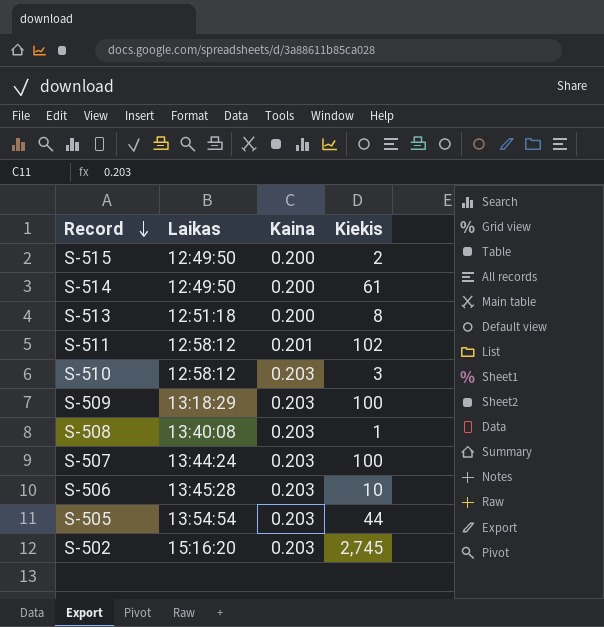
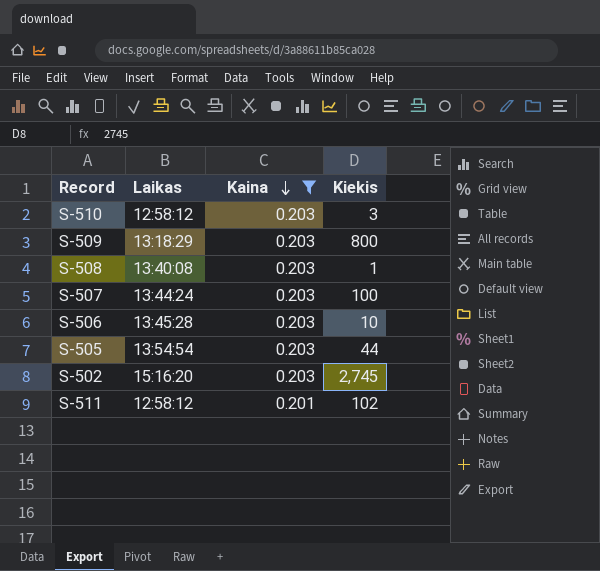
filter: none -> Kaina != 0.200
row order: Record descending -> Kaina descending
S-509 | Kiekis: 100 -> 800

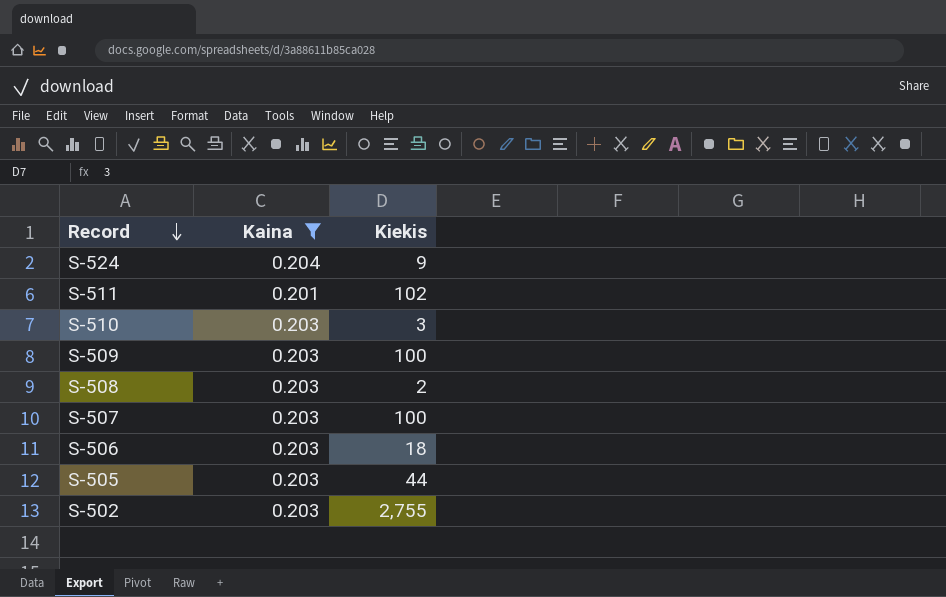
row order: Kaina descending -> Record descending
column Laikas | position: 2 -> none
row S-524: none -> 0.204 | 9
S-509 | Kiekis: 800 -> 100
S-508 | Kiekis: 1 -> 2
S-506 | Kiekis: 10 -> 18
S-502 | Kiekis: 2,745 -> 2,755

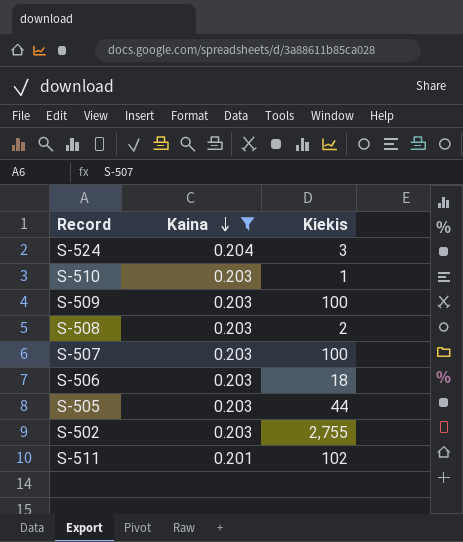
row order: Record descending -> Kaina descending
S-524 | Kiekis: 9 -> 3
S-510 | Kiekis: 3 -> 1

